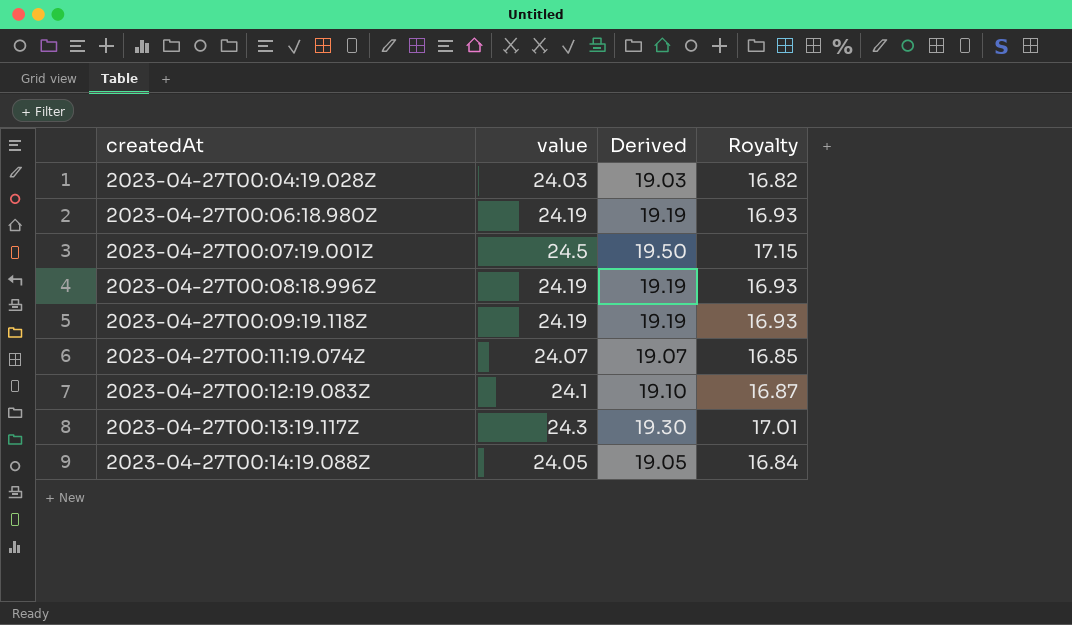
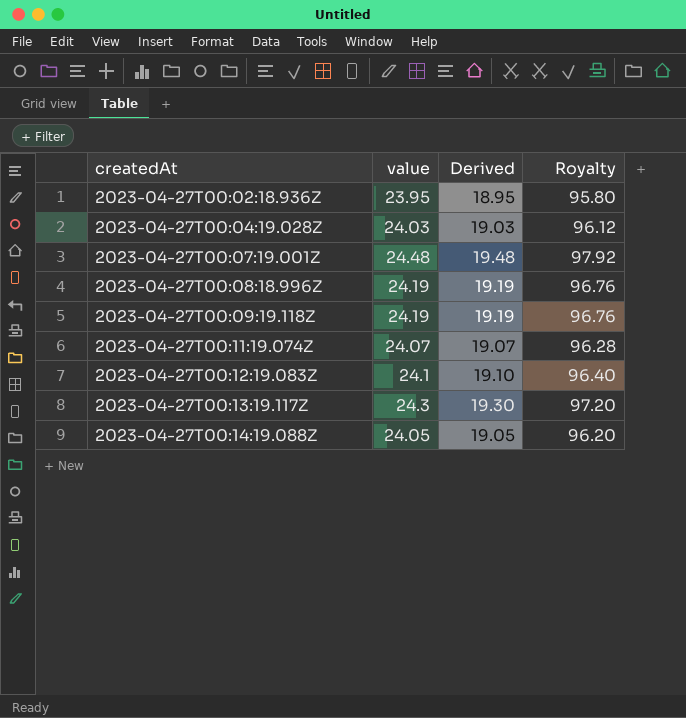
column Royalty | formula: [value] * 0.7 -> [value] * 4
row 2023-04-27T00:06:18.980Z: 24.19 | 19.19 | 16.93 -> none
row 2023-04-27T00:02:18.936Z: none -> 23.95 | 18.95 | 95.80
2023-04-27T00:07:19.001Z | value: 24.5 -> 24.48
2023-04-27T00:07:19.001Z | Derived: 19.50 -> 19.48

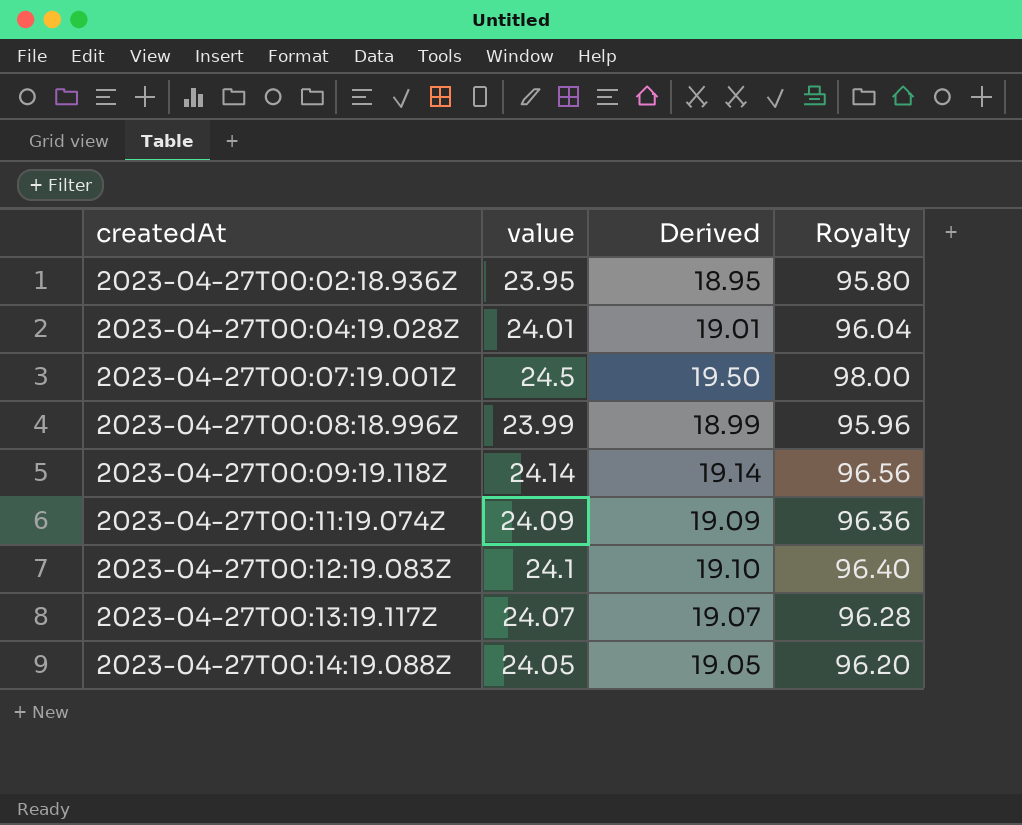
2023-04-27T00:04:19.028Z | value: 24.03 -> 24.01
2023-04-27T00:04:19.028Z | Derived: 19.03 -> 19.01
2023-04-27T00:04:19.028Z | Royalty: 96.12 -> 96.04
2023-04-27T00:07:19.001Z | value: 24.48 -> 24.5
2023-04-27T00:07:19.001Z | Derived: 19.48 -> 19.50
2023-04-27T00:07:19.001Z | Royalty: 97.92 -> 98.00
2023-04-27T00:08:18.996Z | value: 24.19 -> 23.99
2023-04-27T00:08:18.996Z | Derived: 19.19 -> 18.99
2023-04-27T00:08:18.996Z | Royalty: 96.76 -> 95.96
2023-04-27T00:09:19.118Z | value: 24.19 -> 24.14
2023-04-27T00:09:19.118Z | Derived: 19.19 -> 19.14
2023-04-27T00:09:19.118Z | Royalty: 96.76 -> 96.56
2023-04-27T00:11:19.074Z | value: 24.07 -> 24.09
2023-04-27T00:11:19.074Z | Derived: 19.07 -> 19.09
2023-04-27T00:11:19.074Z | Royalty: 96.28 -> 96.36
2023-04-27T00:13:19.117Z | value: 24.3 -> 24.07
2023-04-27T00:13:19.117Z | Derived: 19.30 -> 19.07
2023-04-27T00:13:19.117Z | Royalty: 97.20 -> 96.28

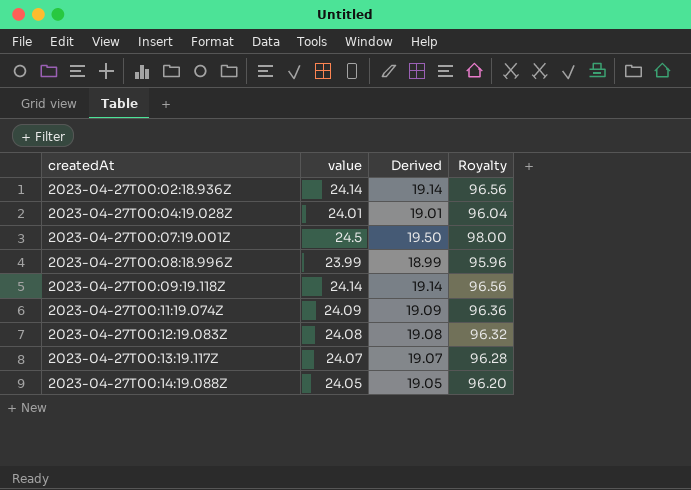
2023-04-27T00:02:18.936Z | value: 23.95 -> 24.14
2023-04-27T00:02:18.936Z | Derived: 18.95 -> 19.14
2023-04-27T00:02:18.936Z | Royalty: 95.80 -> 96.56
2023-04-27T00:12:19.083Z | value: 24.1 -> 24.08
2023-04-27T00:12:19.083Z | Derived: 19.10 -> 19.08
2023-04-27T00:12:19.083Z | Royalty: 96.40 -> 96.32

